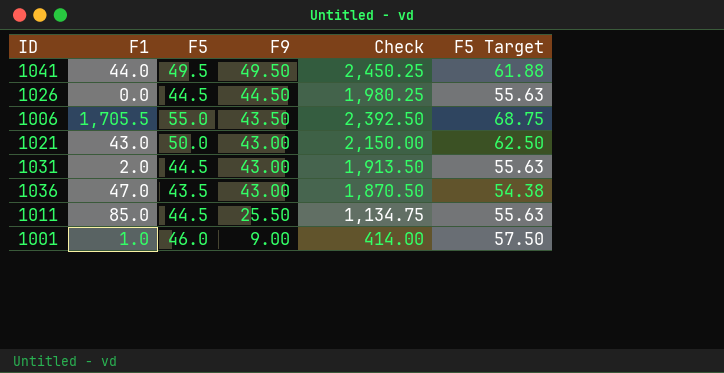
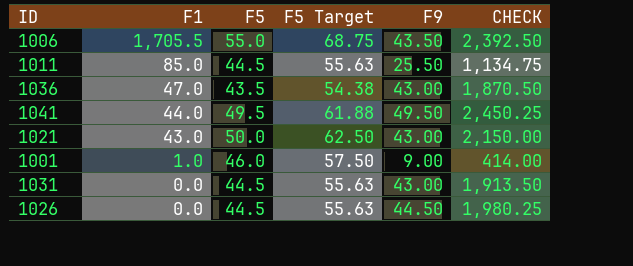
row order: F9 descending -> F1 descending
column F5 Target | position: 6 -> 4
column name: Check -> CHECK
1031 | F1: 2.0 -> 0.0

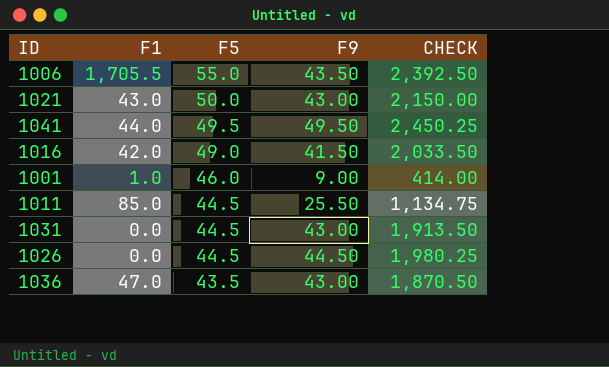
row order: F1 descending -> F5 descending
column F5 Target | formula: [F5] * 1.25 -> none
row 1016: none -> 42.0 | 49.0 | 41.50 | 2,033.50

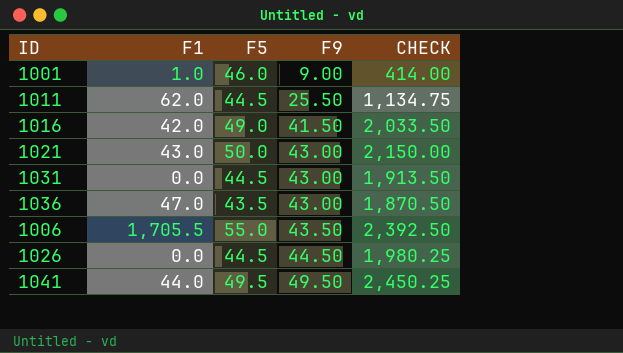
row order: F5 descending -> F9 ascending
1011 | F1: 85.0 -> 62.0

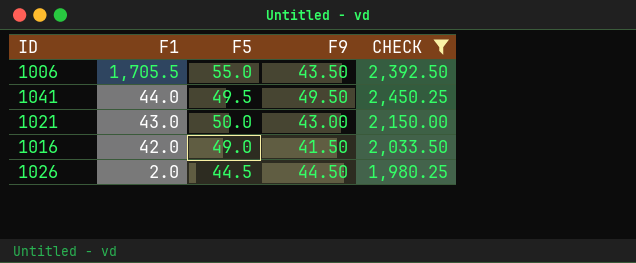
filter: none -> CHECK >= 1,980.25
row order: F9 ascending -> F1 descending
1026 | F1: 0.0 -> 2.0

